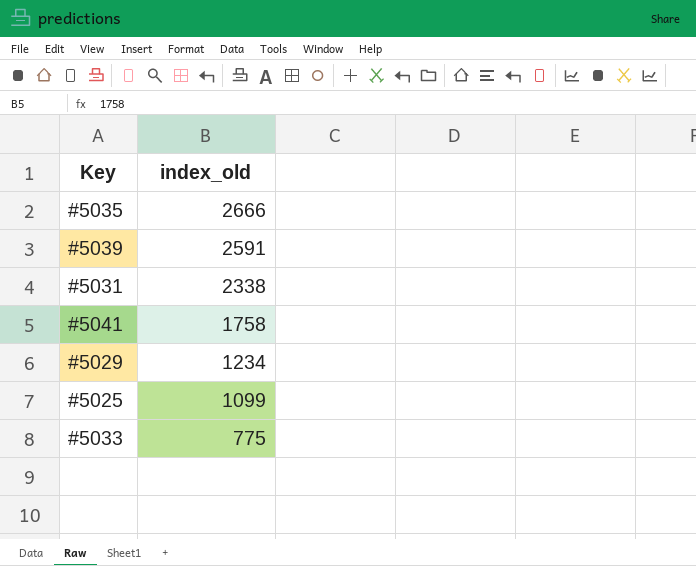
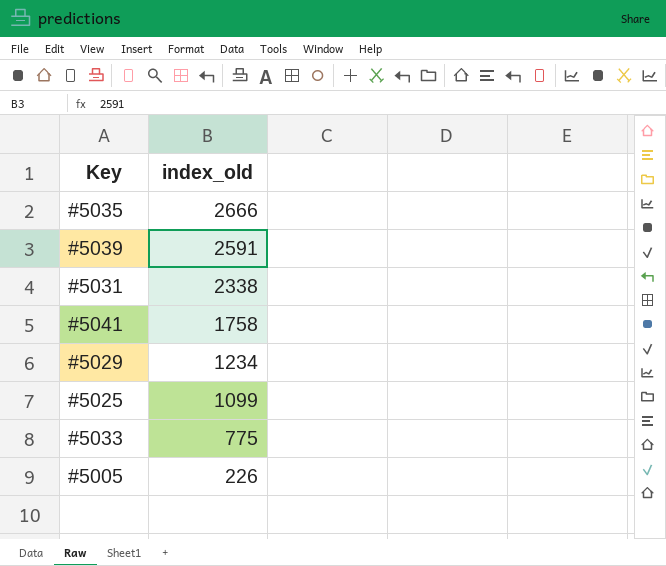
row #5005: none -> 226

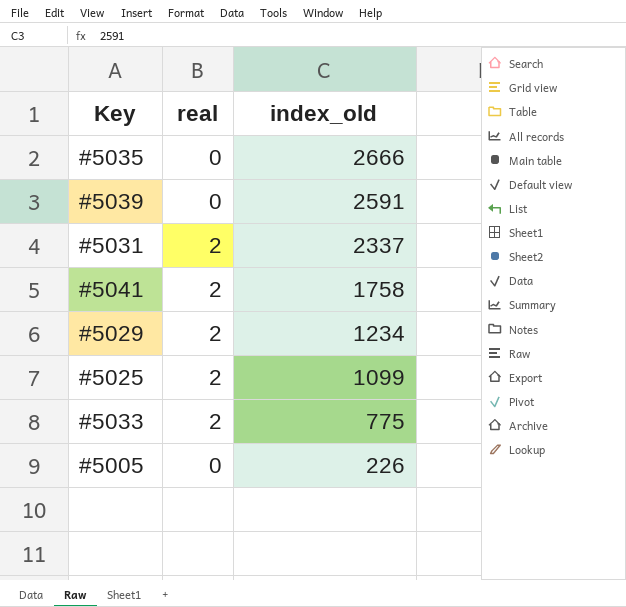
column real | position: none -> 2
#5031 | index_old: 2338 -> 2337

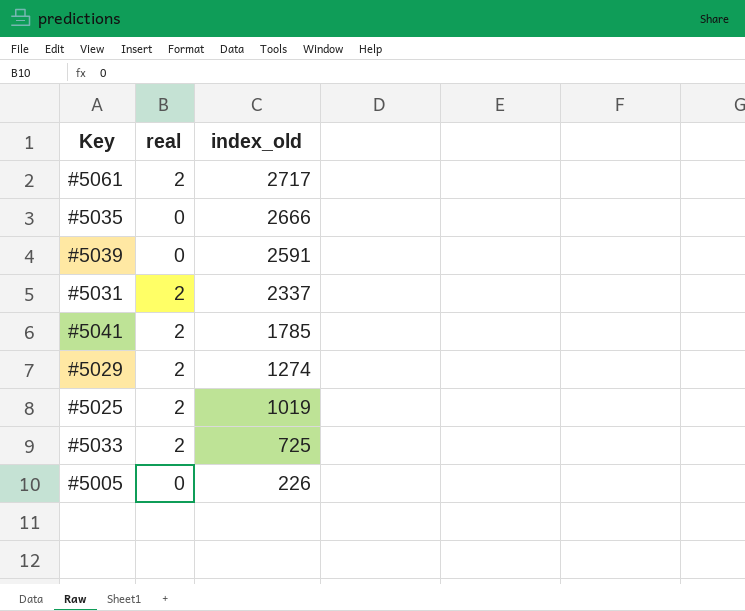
row #5061: none -> 2 | 2717
#5041 | index_old: 1758 -> 1785
#5029 | index_old: 1234 -> 1274
#5025 | index_old: 1099 -> 1019
#5033 | index_old: 775 -> 725

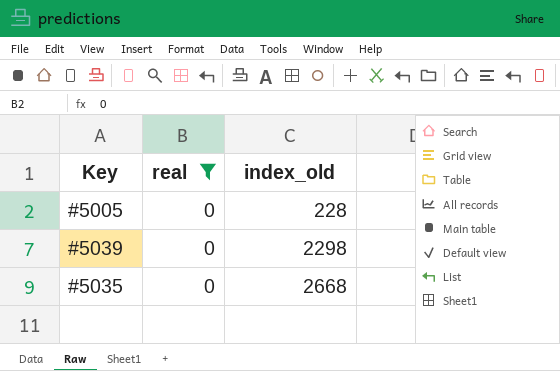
filter: none -> real = 0
row order: index_old descending -> index_old ascending
#5005 | index_old: 226 -> 228
#5039 | index_old: 2591 -> 2298
#5035 | index_old: 2666 -> 2668

